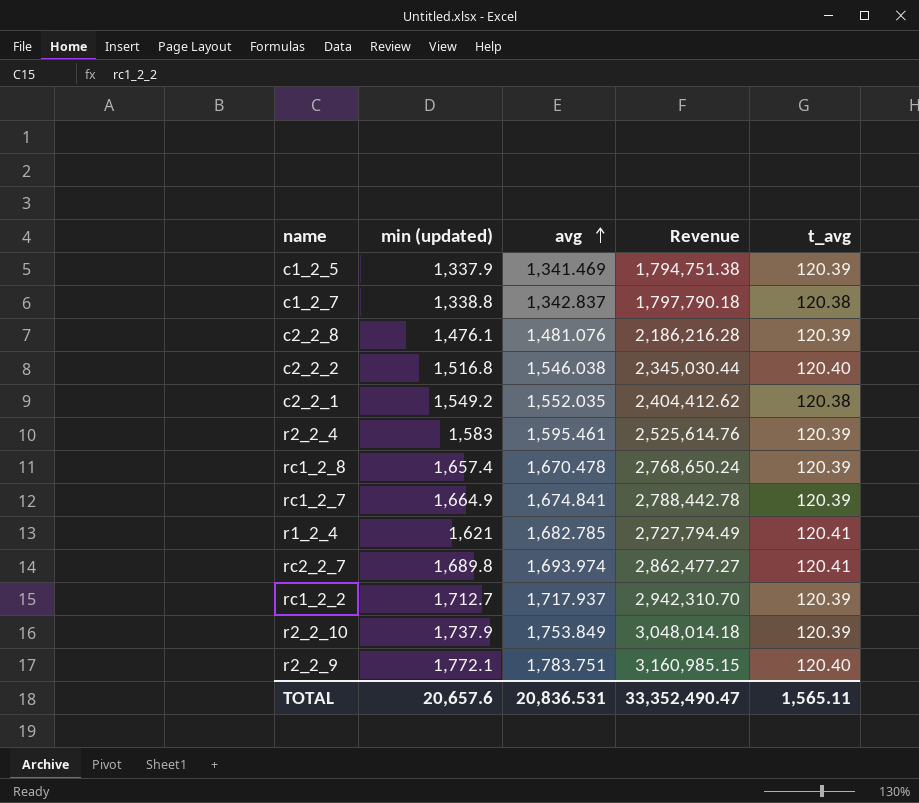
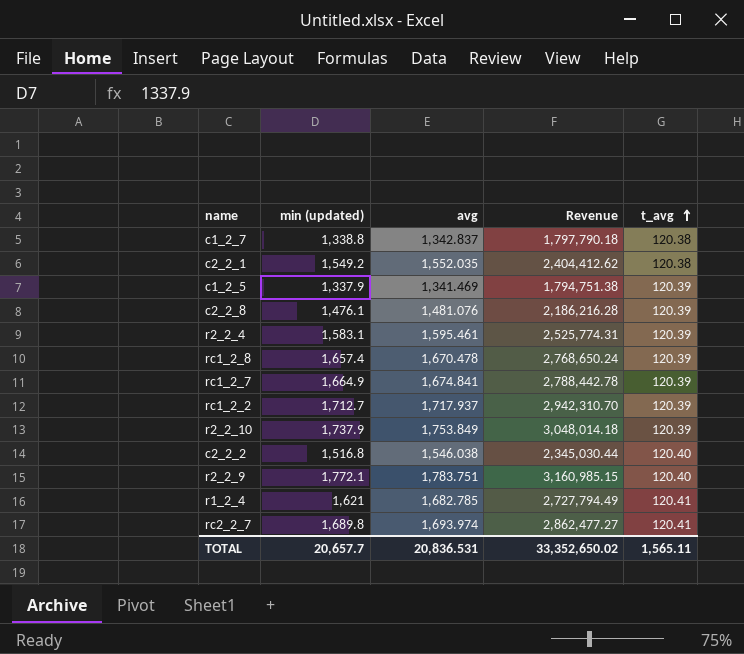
row order: avg ascending -> t_avg ascending
r2_2_4 | min (updated): 1,583 -> 1,583.1
r2_2_4 | Revenue: 2,525,614.76 -> 2,525,774.31
TOTAL | min (updated): 20,657.6 -> 20,657.7
TOTAL | Revenue: 33,352,490.47 -> 33,352,650.02

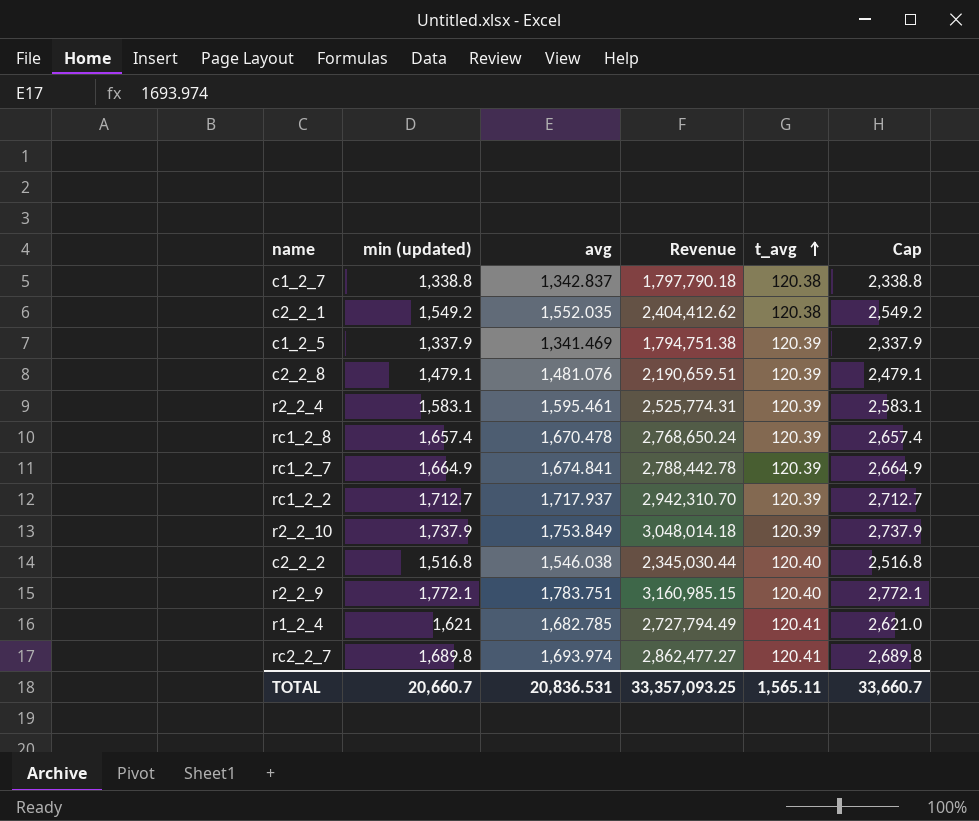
column Cap | formula: none -> [min (updated)] + 1000
c2_2_8 | min (updated): 1,476.1 -> 1,479.1
c2_2_8 | Revenue: 2,186,216.28 -> 2,190,659.51
TOTAL | min (updated): 20,657.7 -> 20,660.7
TOTAL | Revenue: 33,352,650.02 -> 33,357,093.25

